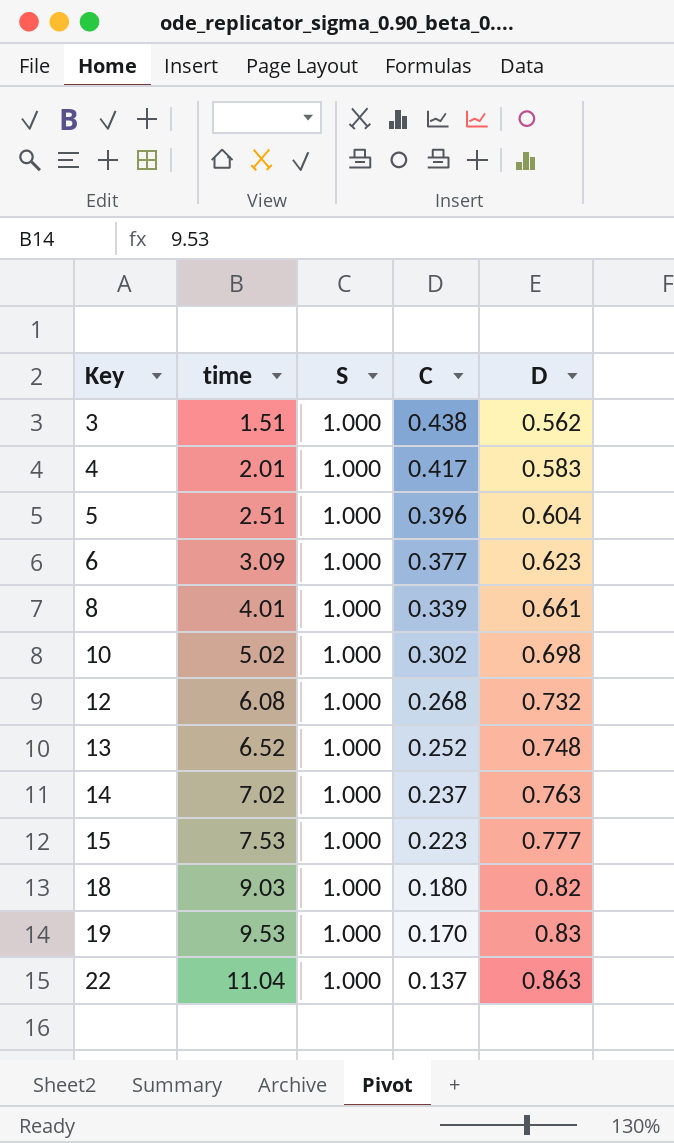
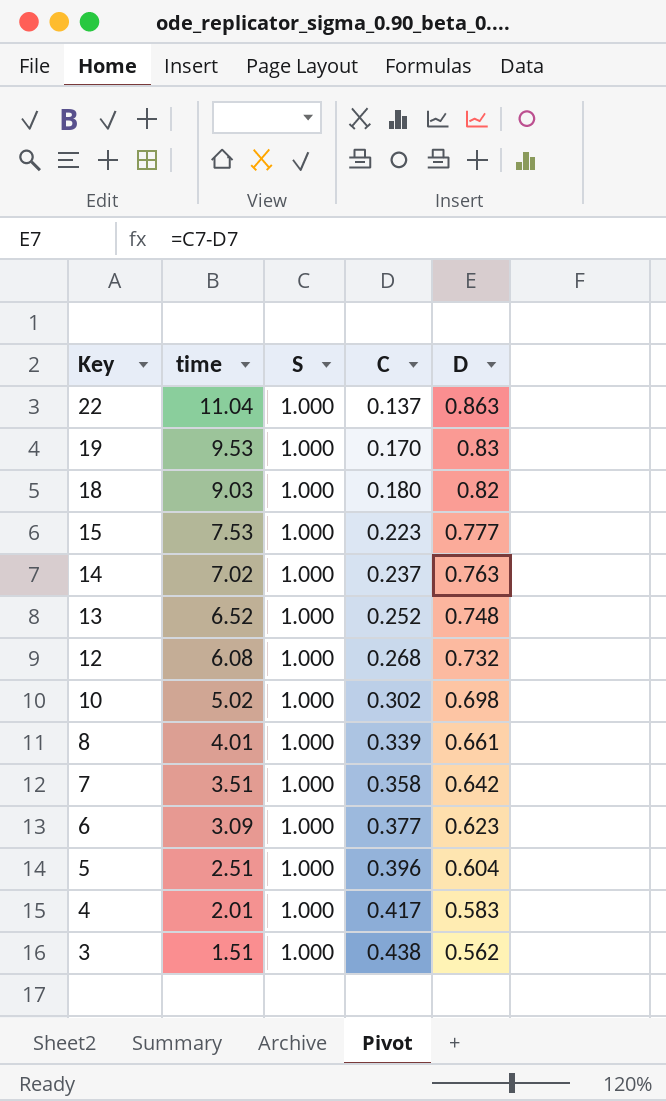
row order: Key ascending -> Key descending
row 7: none -> 3.51 | 1.000 | 0.358 | 0.642

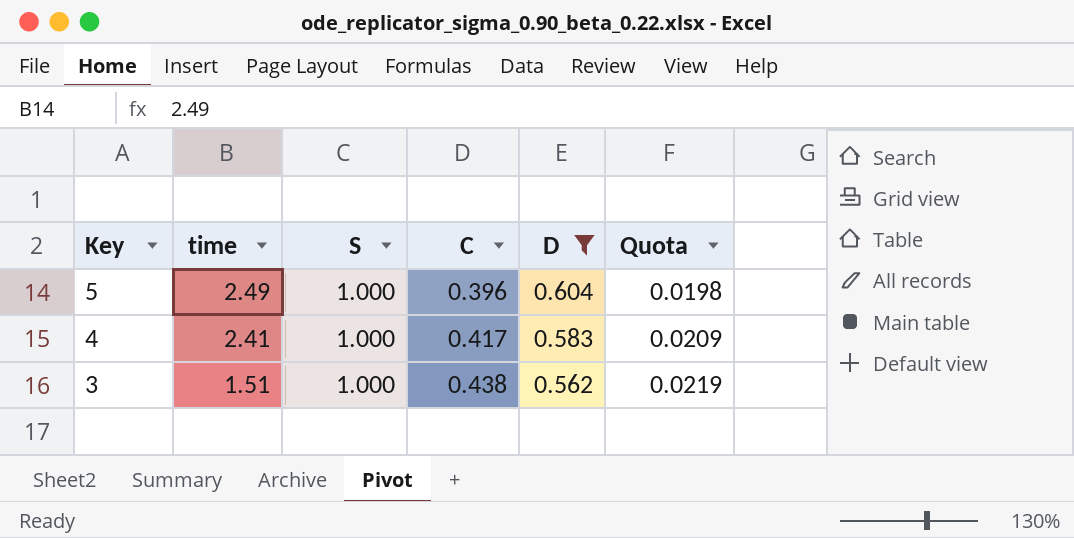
filter: none -> D <= 0.604
column Quota | formula: none -> [C] * 0.05
5 | time: 2.51 -> 2.49
4 | time: 2.01 -> 2.41

